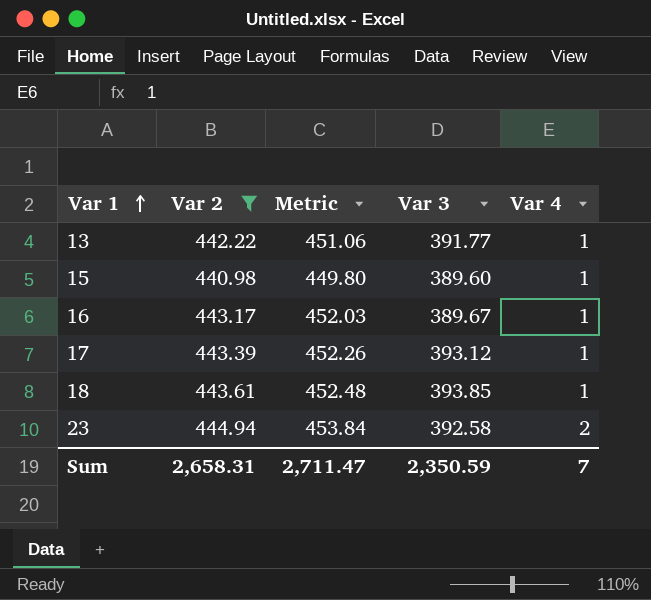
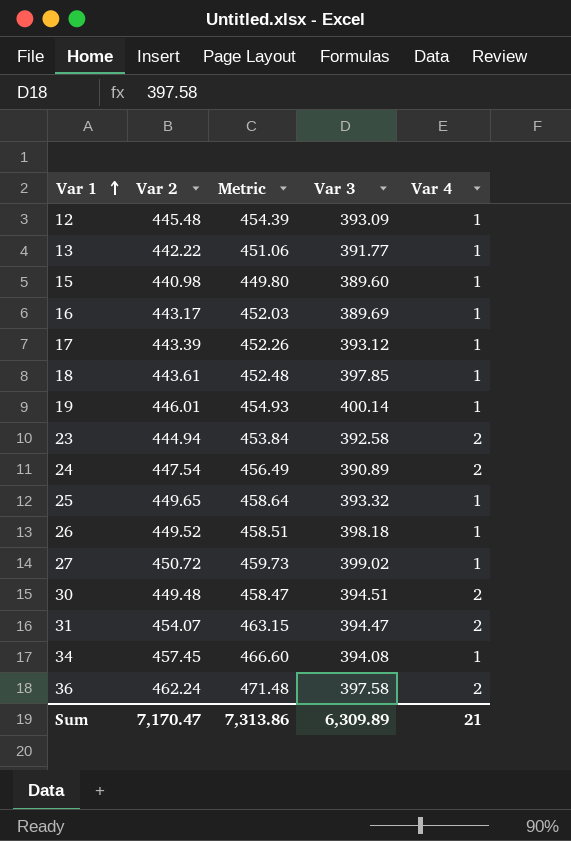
filter: Var 2 <= 444.94 -> none
16 | Var 3: 389.67 -> 389.69
18 | Var 3: 393.85 -> 397.85
Sum | Var 2: 2,658.31 -> 7,170.47
Sum | Metric: 2,711.47 -> 7,313.86
Sum | Var 3: 2,350.59 -> 6,309.89
Sum | Var 4: 7 -> 21

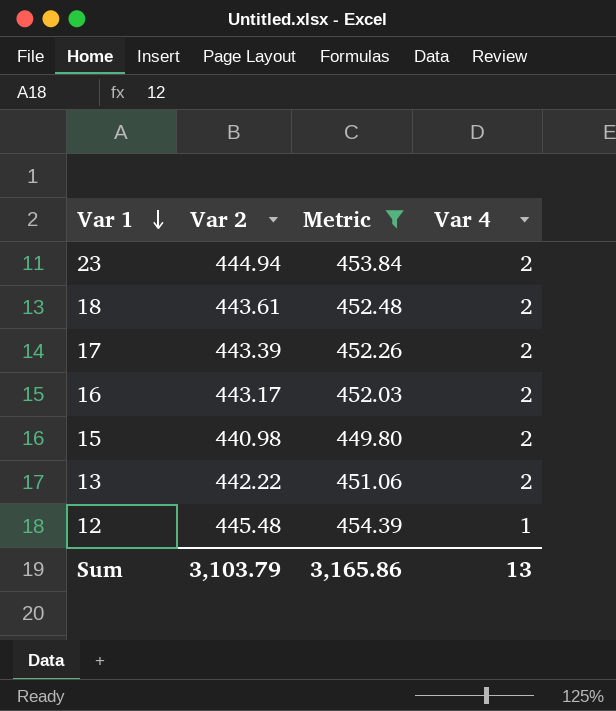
filter: none -> Metric <= 454.39
row order: Var 1 ascending -> Var 1 descending
column Var 3 | position: 4 -> none
18 | Var 4: 1 -> 2
17 | Var 4: 1 -> 2
16 | Var 4: 1 -> 2
15 | Var 4: 1 -> 2
13 | Var 4: 1 -> 2
Sum | Var 2: 7,170.47 -> 3,103.79
Sum | Metric: 7,313.86 -> 3,165.86
Sum | Var 4: 21 -> 13

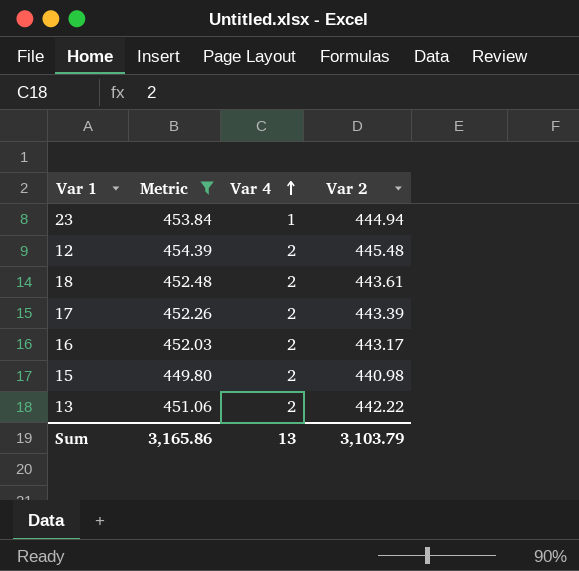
row order: Var 1 descending -> Var 4 ascending
column Var 2 | position: 2 -> 4
23 | Var 4: 2 -> 1
12 | Var 4: 1 -> 2

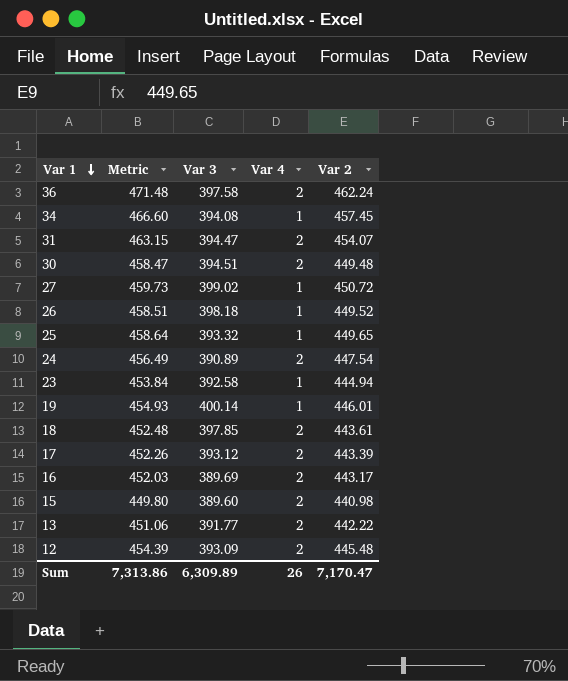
filter: Metric <= 454.39 -> none
row order: Var 4 ascending -> Var 1 descending
column Var 3 | position: none -> 3
Sum | Metric: 3,165.86 -> 7,313.86
Sum | Var 4: 13 -> 26
Sum | Var 2: 3,103.79 -> 7,170.47

